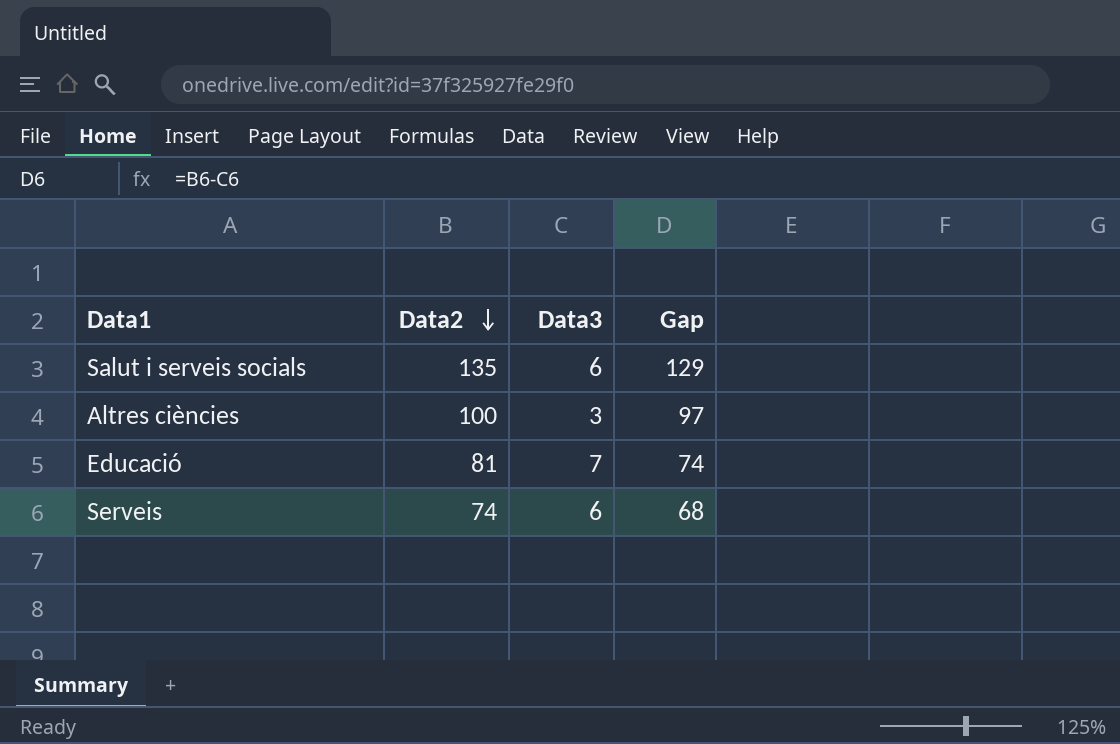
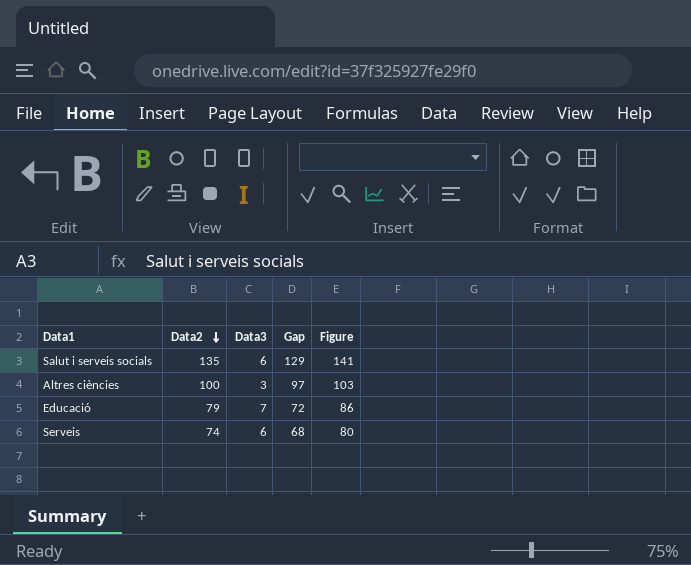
column Figure | formula: none -> [Data2] + [Data3]
Educació | Data2: 81 -> 79
Educació | Gap: 74 -> 72

